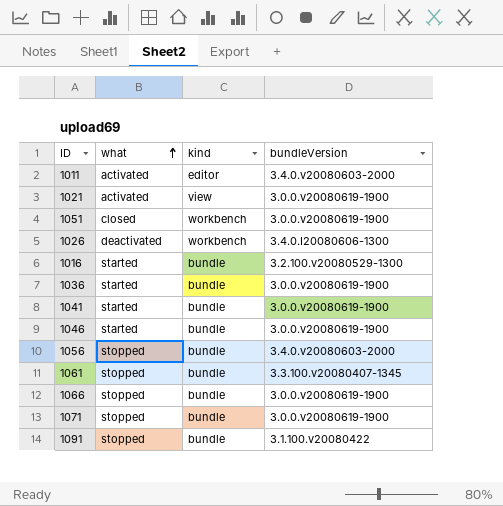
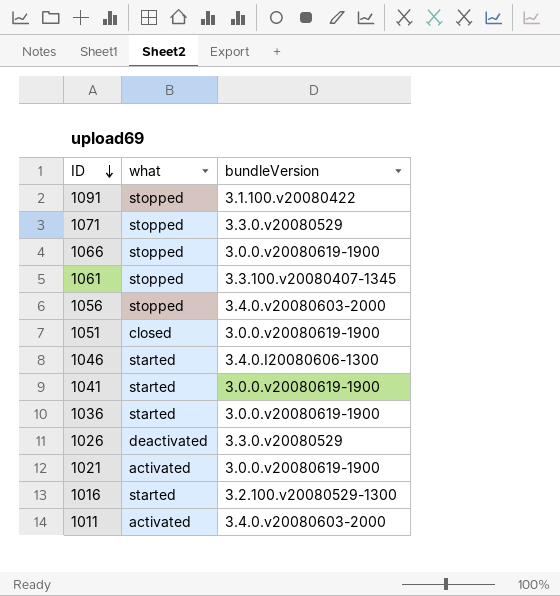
row order: what ascending -> ID descending
column kind | position: 3 -> none
1071 | bundleVersion: 3.0.0.v20080619-1900 -> 3.3.0.v20080529
1046 | bundleVersion: 3.0.0.v20080619-1900 -> 3.4.0.I20080606-1300
1026 | bundleVersion: 3.4.0.I20080606-1300 -> 3.3.0.v20080529

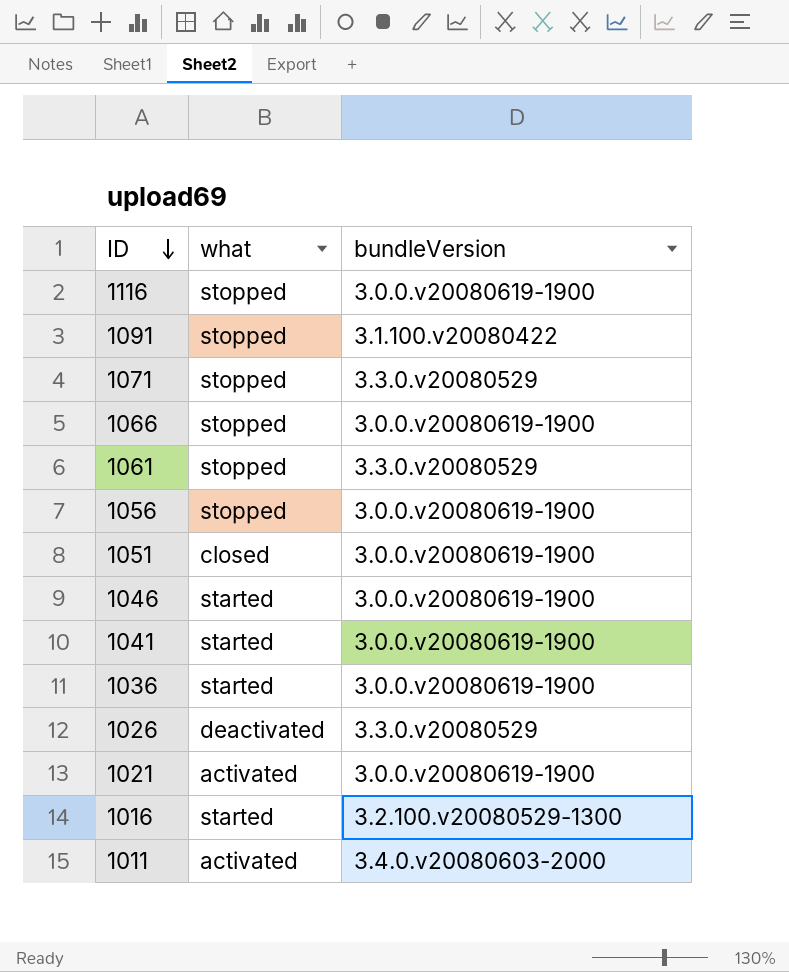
row 1116: none -> stopped | 3.0.0.v20080619-1900
1061 | bundleVersion: 3.3.100.v20080407-1345 -> 3.3.0.v20080529
1056 | bundleVersion: 3.4.0.v20080603-2000 -> 3.0.0.v20080619-1900
1046 | bundleVersion: 3.4.0.I20080606-1300 -> 3.0.0.v20080619-1900

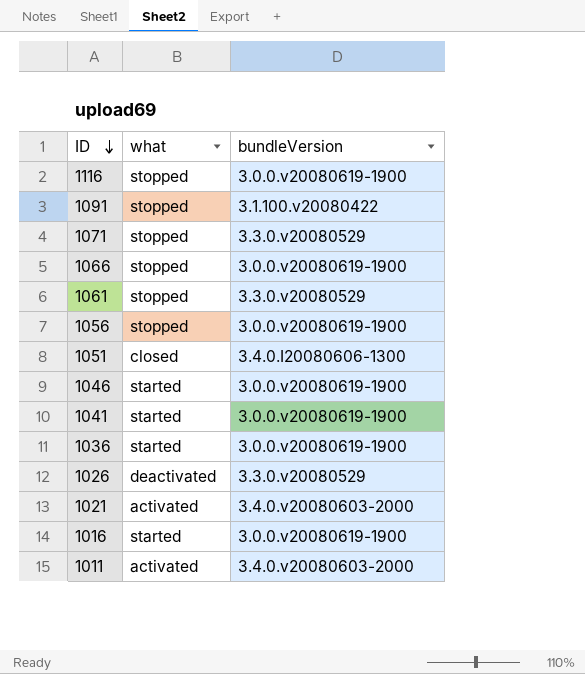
1051 | bundleVersion: 3.0.0.v20080619-1900 -> 3.4.0.I20080606-1300
1021 | bundleVersion: 3.0.0.v20080619-1900 -> 3.4.0.v20080603-2000
1016 | bundleVersion: 3.2.100.v20080529-1300 -> 3.0.0.v20080619-1900

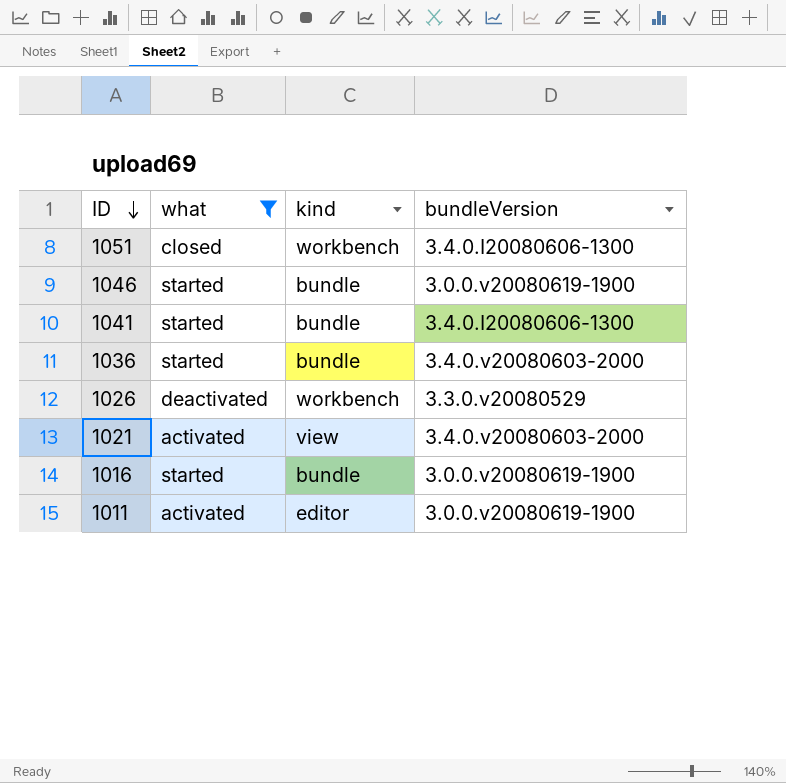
filter: none -> what != stopped
column kind | position: none -> 3
1041 | bundleVersion: 3.0.0.v20080619-1900 -> 3.4.0.I20080606-1300
1036 | bundleVersion: 3.0.0.v20080619-1900 -> 3.4.0.v20080603-2000
1011 | bundleVersion: 3.4.0.v20080603-2000 -> 3.0.0.v20080619-1900

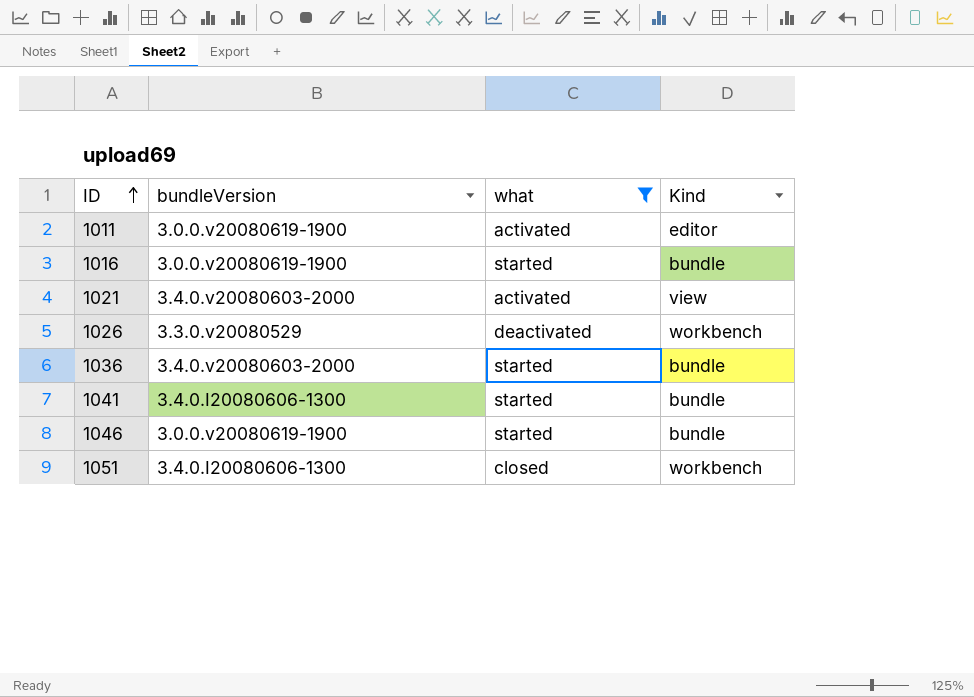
row order: ID descending -> ID ascending
column bundleVersion | position: 4 -> 2
column name: kind -> Kind

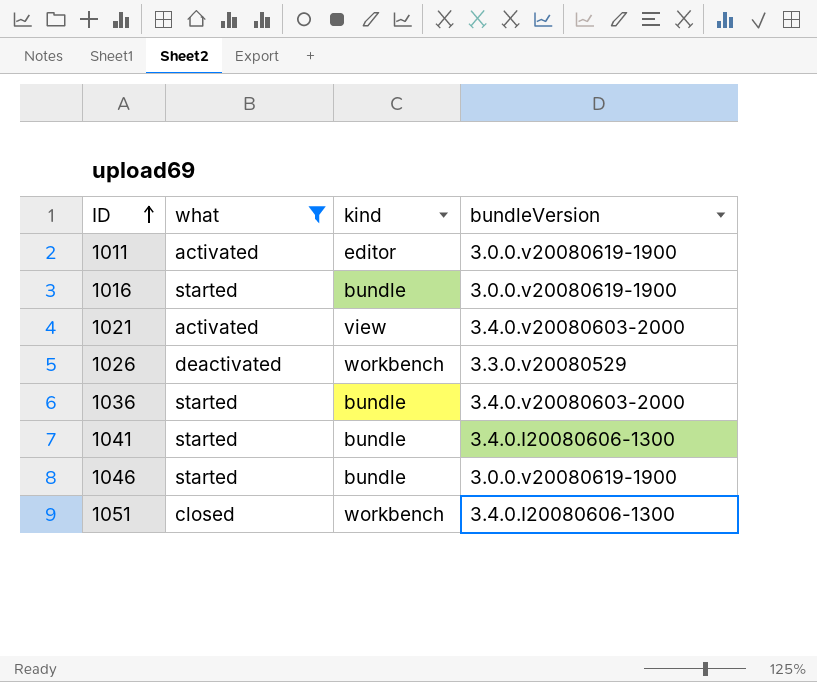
column name: Kind -> kind
column bundleVersion | position: 2 -> 4

